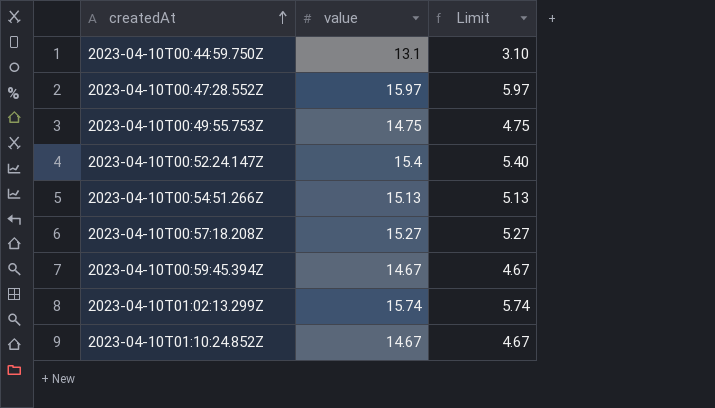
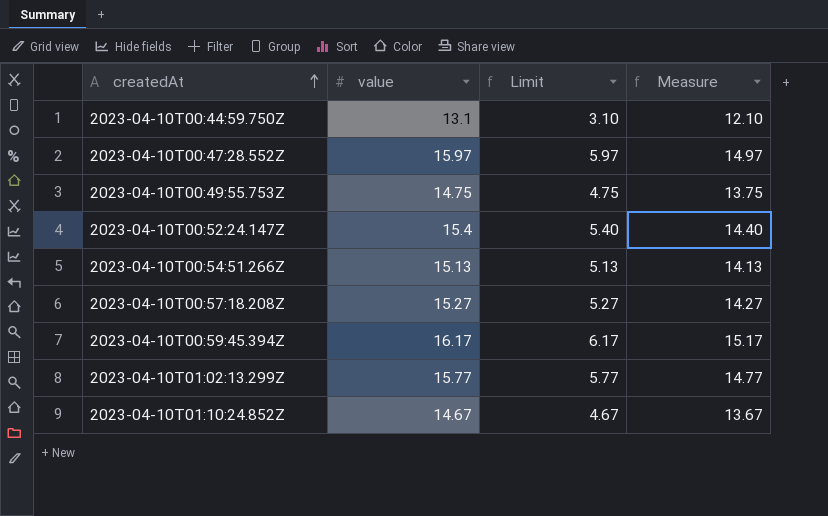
column Measure | formula: none -> [value] - 1
2023-04-10T00:59:45.394Z | value: 14.67 -> 16.17
2023-04-10T00:59:45.394Z | Limit: 4.67 -> 6.17
2023-04-10T01:02:13.299Z | value: 15.74 -> 15.77
2023-04-10T01:02:13.299Z | Limit: 5.74 -> 5.77

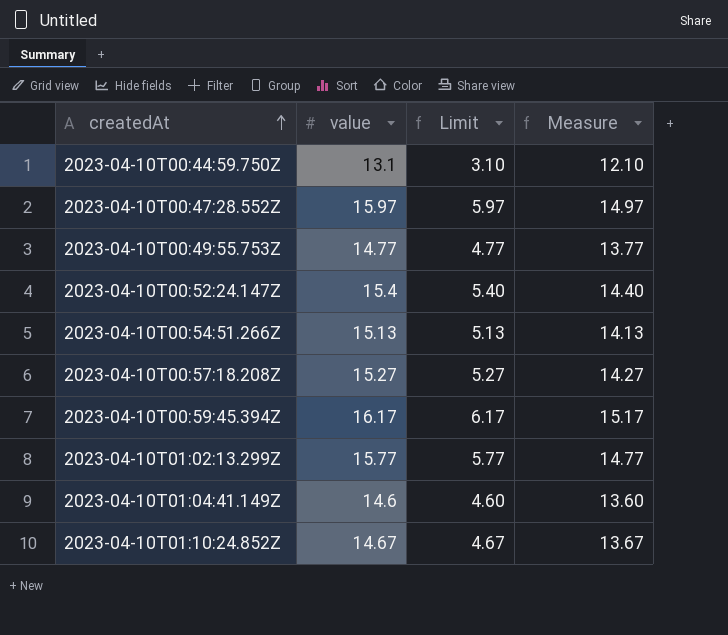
2023-04-10T00:49:55.753Z | value: 14.75 -> 14.77
2023-04-10T00:49:55.753Z | Limit: 4.75 -> 4.77
2023-04-10T00:49:55.753Z | Measure: 13.75 -> 13.77
row 2023-04-10T01:04:41.149Z: none -> 14.6 | 4.60 | 13.60

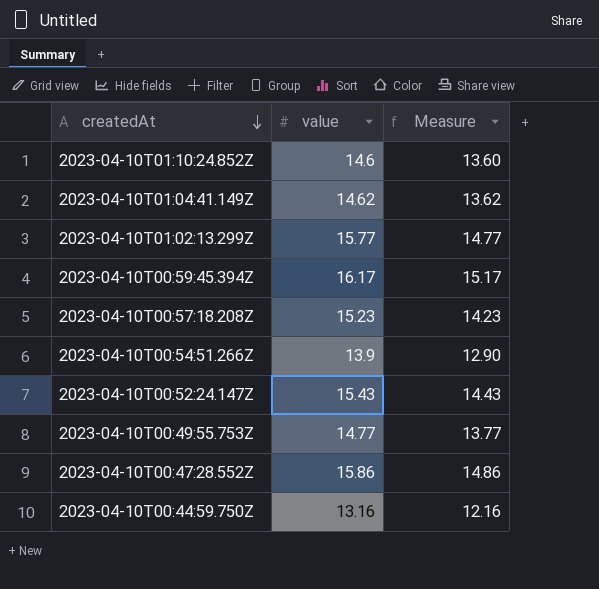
row order: createdAt ascending -> createdAt descending
column Limit | formula: [value] - 10 -> none
2023-04-10T01:10:24.852Z | value: 14.67 -> 14.6
2023-04-10T01:10:24.852Z | Measure: 13.67 -> 13.60
2023-04-10T01:04:41.149Z | value: 14.6 -> 14.62
2023-04-10T01:04:41.149Z | Measure: 13.60 -> 13.62
2023-04-10T00:57:18.208Z | value: 15.27 -> 15.23
2023-04-10T00:57:18.208Z | Measure: 14.27 -> 14.23
2023-04-10T00:54:51.266Z | value: 15.13 -> 13.9
2023-04-10T00:54:51.266Z | Measure: 14.13 -> 12.90
2023-04-10T00:52:24.147Z | value: 15.4 -> 15.43
2023-04-10T00:52:24.147Z | Measure: 14.40 -> 14.43
2023-04-10T00:47:28.552Z | value: 15.97 -> 15.86
2023-04-10T00:47:28.552Z | Measure: 14.97 -> 14.86
2023-04-10T00:44:59.750Z | value: 13.1 -> 13.16
2023-04-10T00:44:59.750Z | Measure: 12.10 -> 12.16

